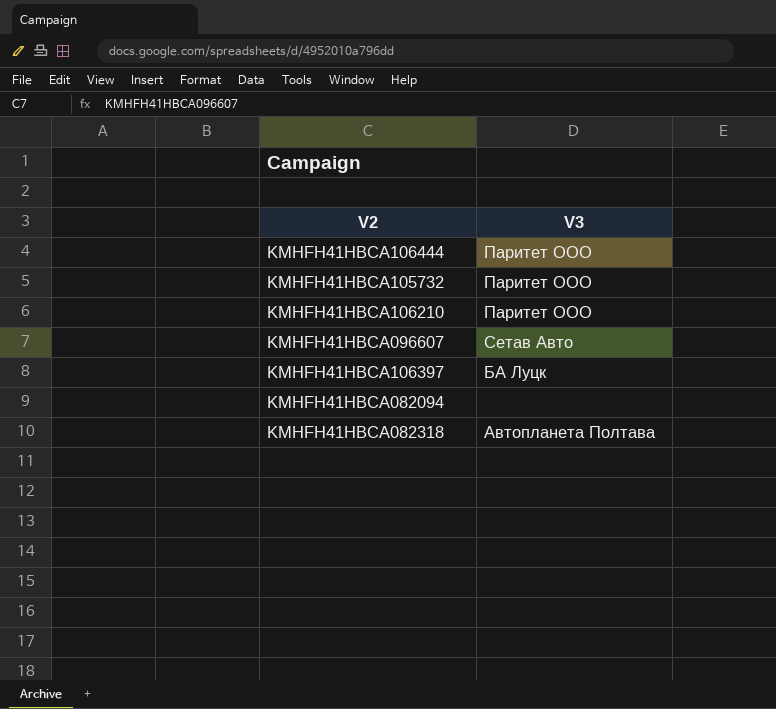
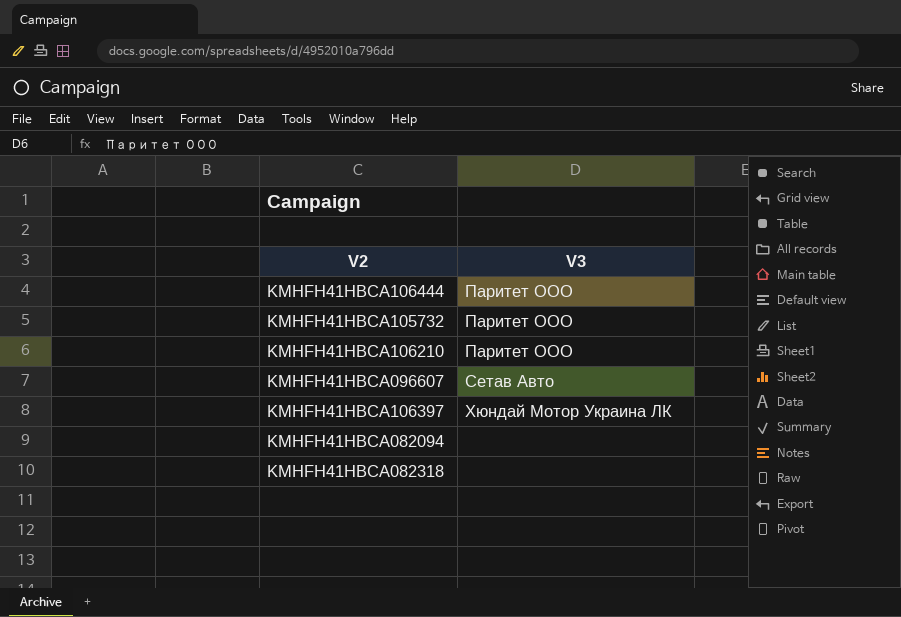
KMHFH41HBCA106397 | V3: БА Луцк -> Хюндай Мотор Украина ЛК
KMHFH41HBCA082318 | V3: Автопланета Полтава -> none

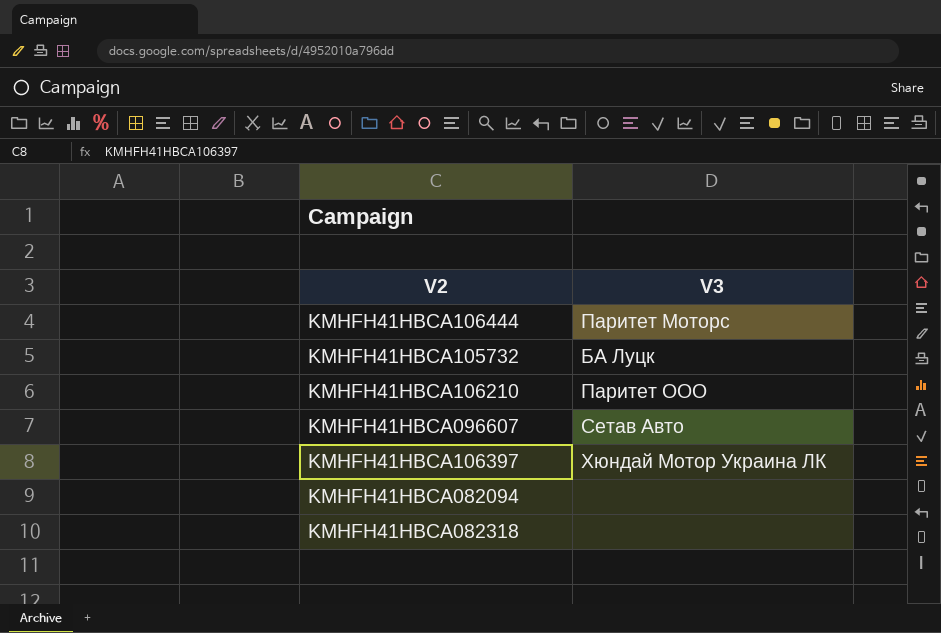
KMHFH41HBCA106444 | V3: Паритет ООО -> Паритет Моторс
KMHFH41HBCA105732 | V3: Паритет ООО -> БА Луцк

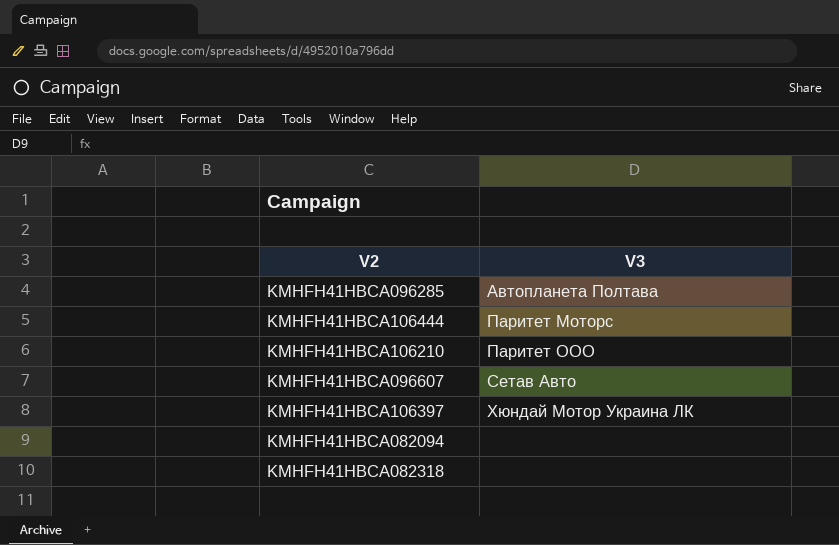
row KMHFH41HBCA105732: БА Луцк -> none
row KMHFH41HBCA096285: none -> Автопланета Полтава

